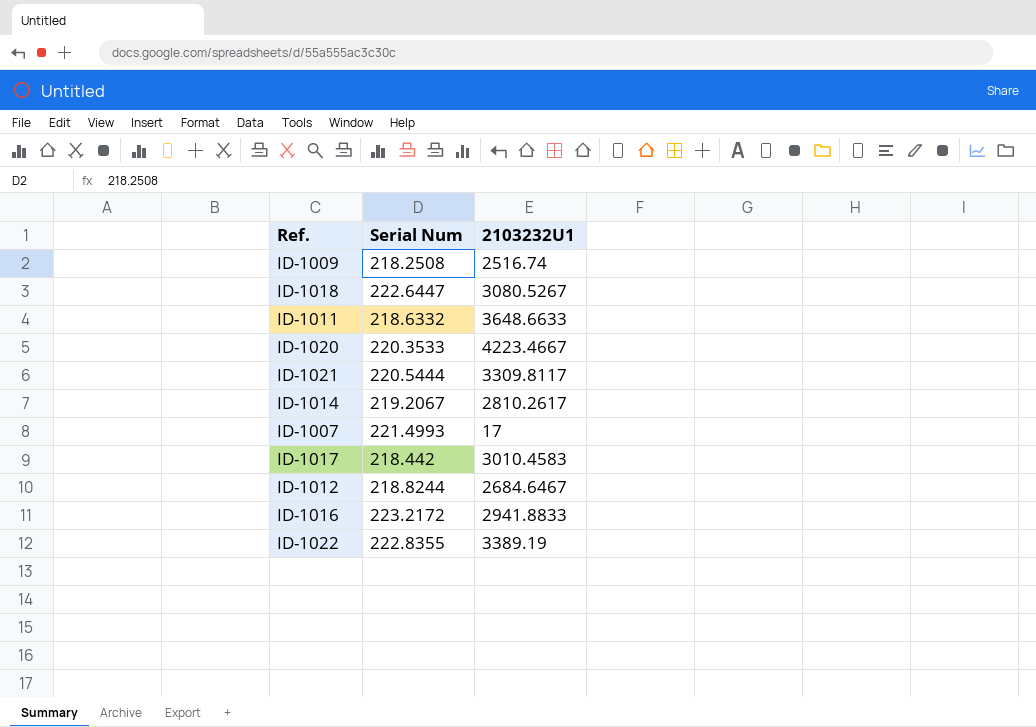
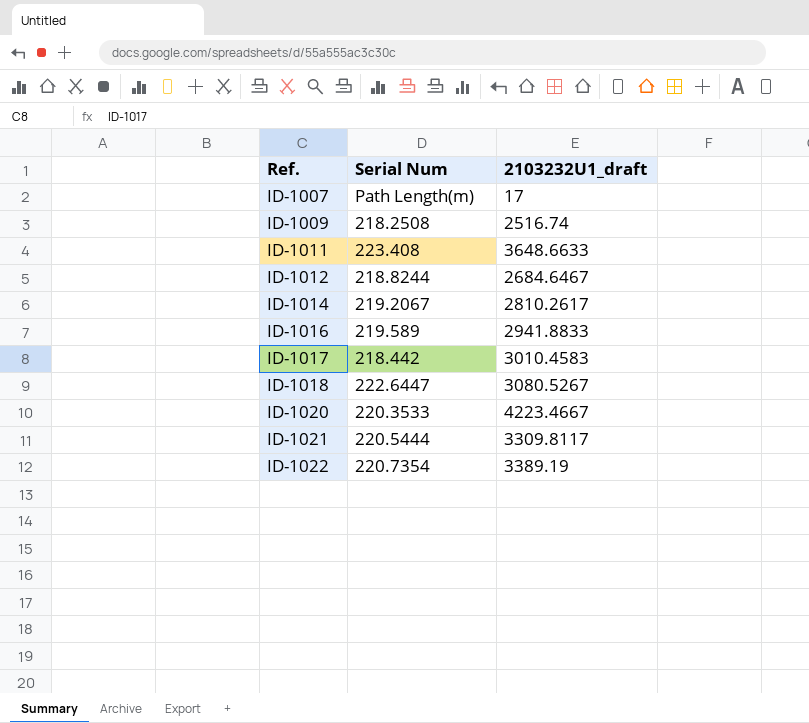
row order: none -> Ref. ascending
column name: 2103232U1 -> 2103232U1_draft
ID-1007 | Serial Num: 221.4993 -> Path Length(m)
ID-1011 | Serial Num: 218.6332 -> 223.408
ID-1016 | Serial Num: 223.2172 -> 219.589
ID-1022 | Serial Num: 222.8355 -> 220.7354

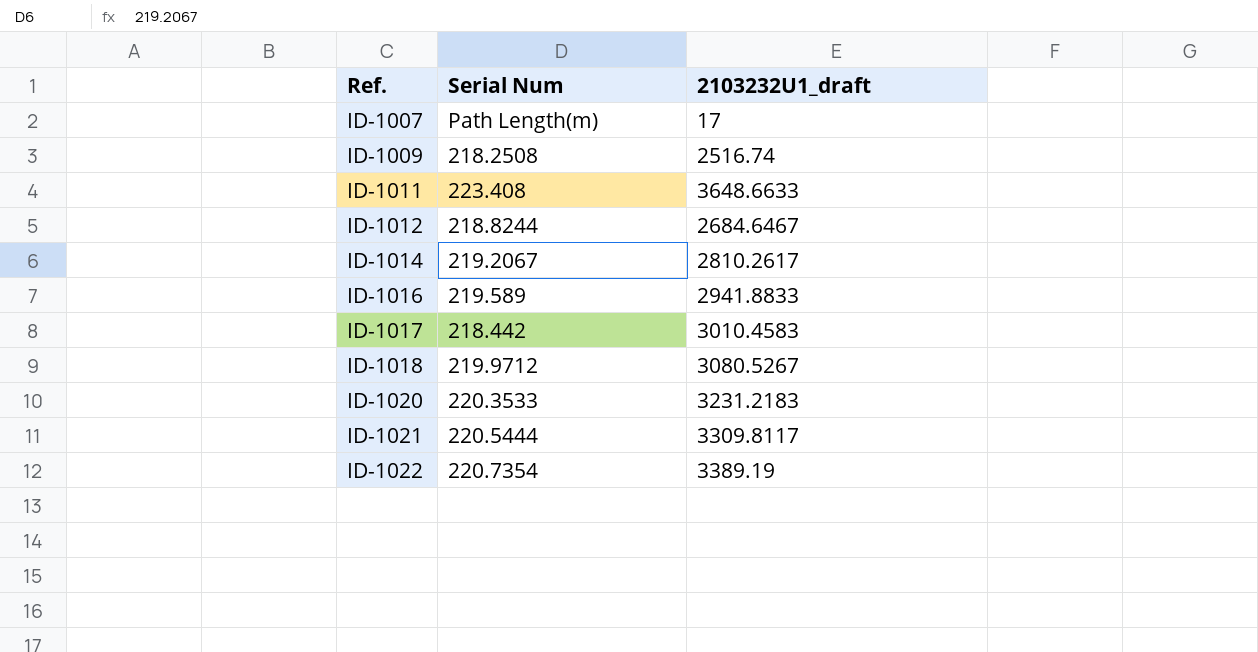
ID-1018 | Serial Num: 222.6447 -> 219.9712
ID-1020 | 2103232U1_draft: 4223.4667 -> 3231.2183

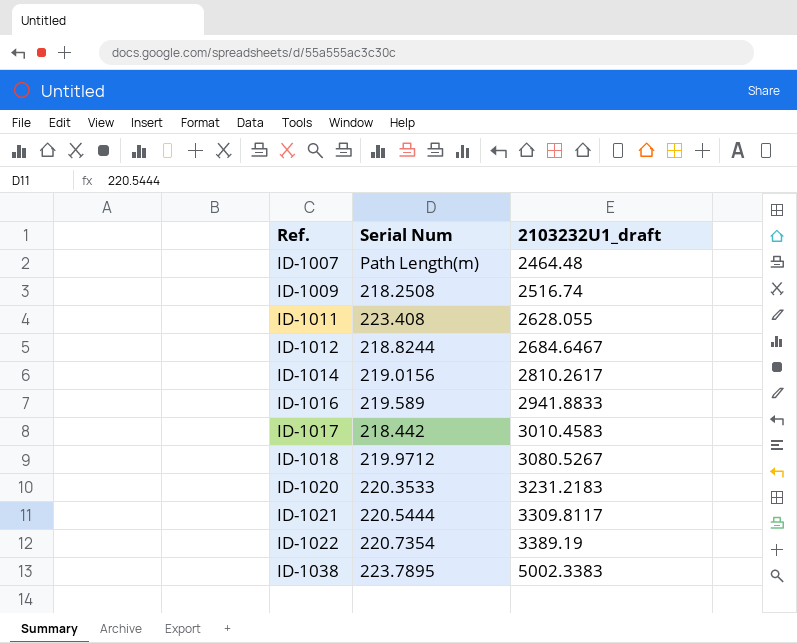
ID-1007 | 2103232U1_draft: 17 -> 2464.48
ID-1011 | 2103232U1_draft: 3648.6633 -> 2628.055
ID-1014 | Serial Num: 219.2067 -> 219.0156
row ID-1038: none -> 223.7895 | 5002.3383

